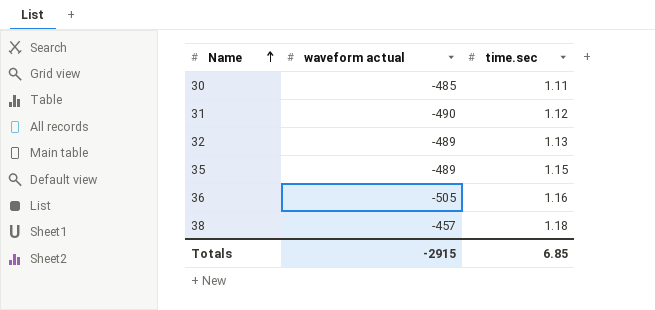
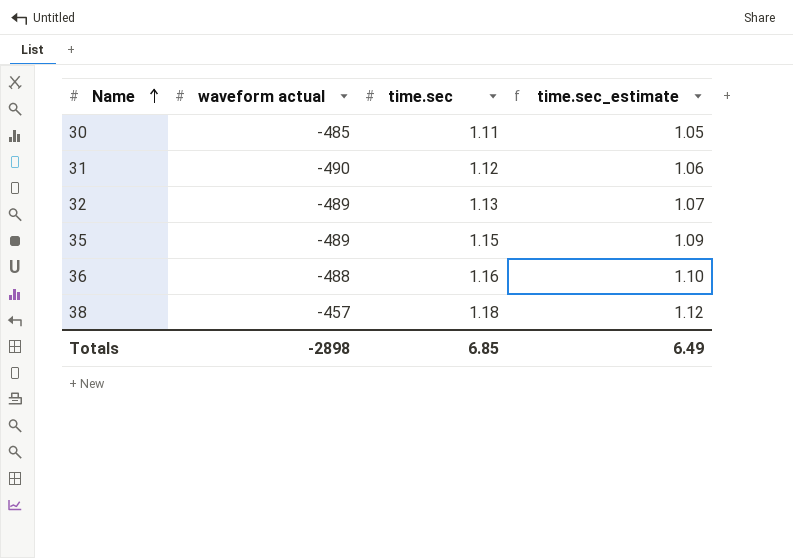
column time.sec_estimate | formula: none -> [time.sec] * 0.95
36 | waveform actual: -505 -> -488
Totals | waveform actual: -2915 -> -2898

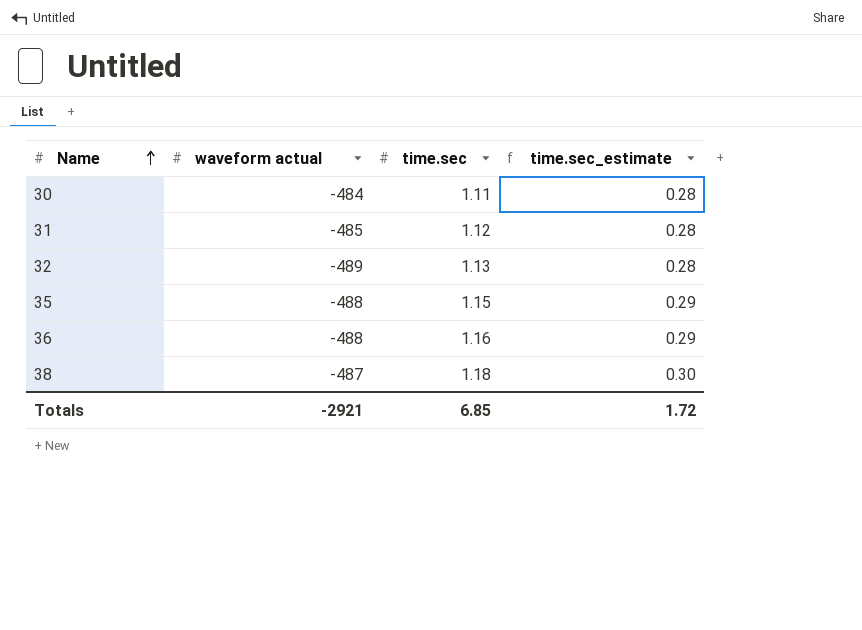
column time.sec_estimate | formula: [time.sec] * 0.95 -> [time.sec] * 0.25
30 | waveform actual: -485 -> -484
31 | waveform actual: -490 -> -485
35 | waveform actual: -489 -> -488
38 | waveform actual: -457 -> -487
Totals | waveform actual: -2898 -> -2921
Totals | time.sec_estimate: 6.49 -> 1.72

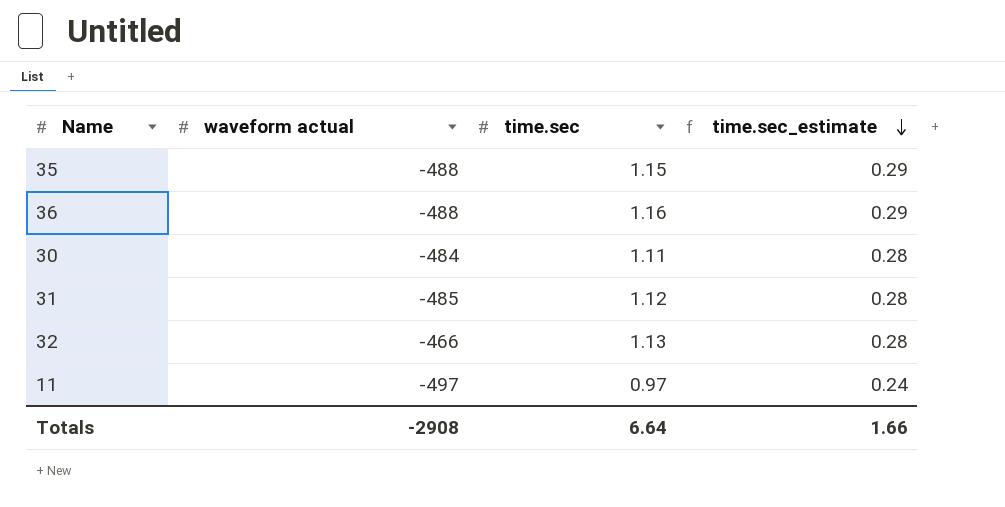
row order: Name ascending -> time.sec_estimate descending
row 38: -487 | 1.18 | 0.30 -> none
32 | waveform actual: -489 -> -466
row 11: none -> -497 | 0.97 | 0.24
Totals | waveform actual: -2921 -> -2908
Totals | time.sec: 6.85 -> 6.64
Totals | time.sec_estimate: 1.72 -> 1.66

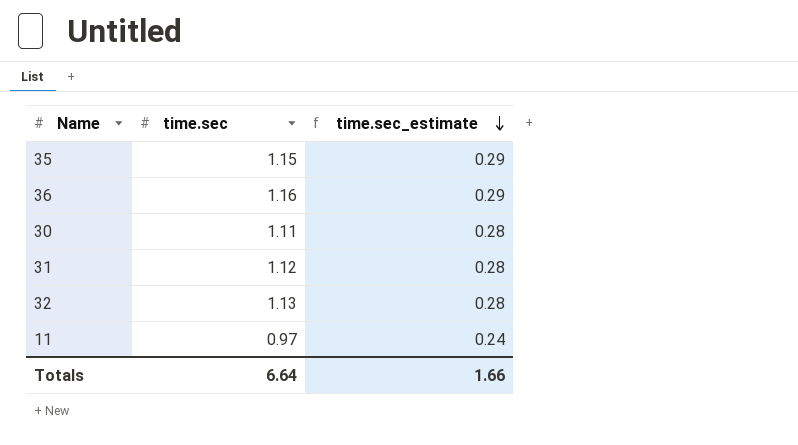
column waveform actual | position: 2 -> none

